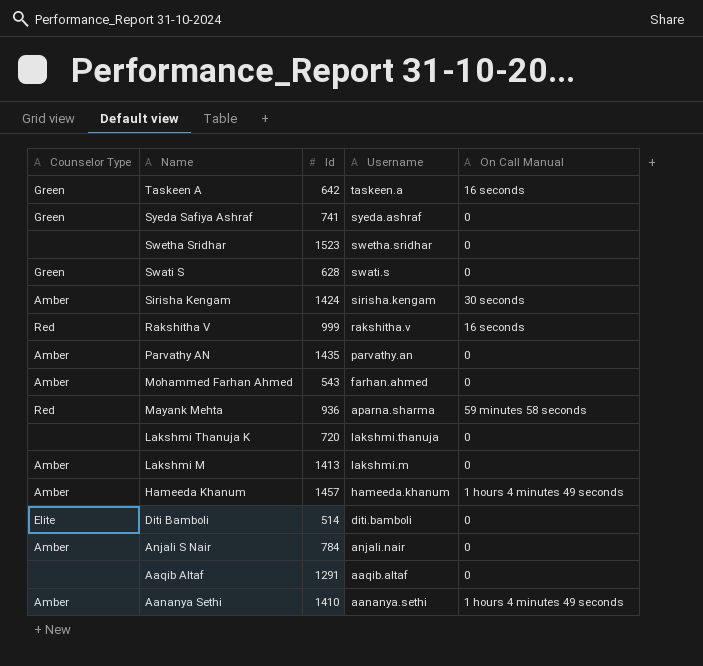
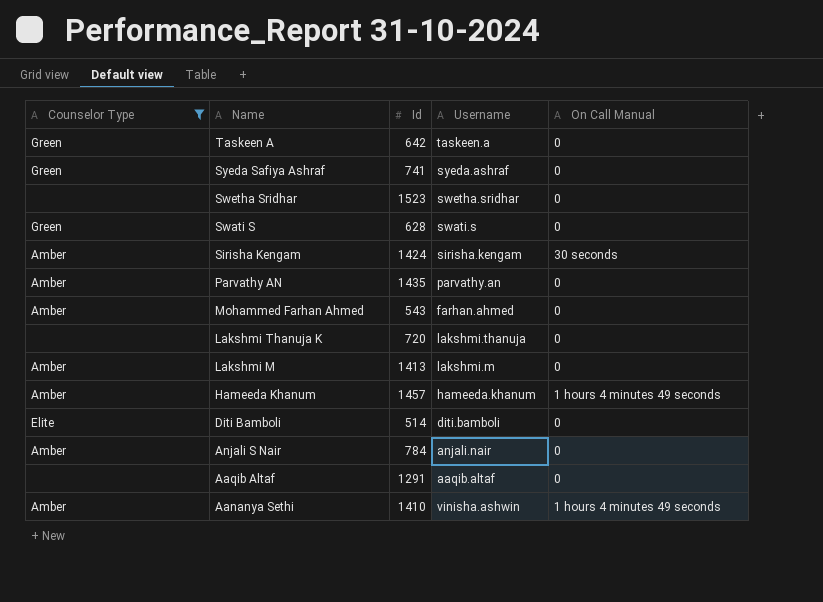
filter: none -> Counselor Type != Red
Taskeen A | On Call Manual: 16 seconds -> 0
Aananya Sethi | Username: aananya.sethi -> vinisha.ashwin

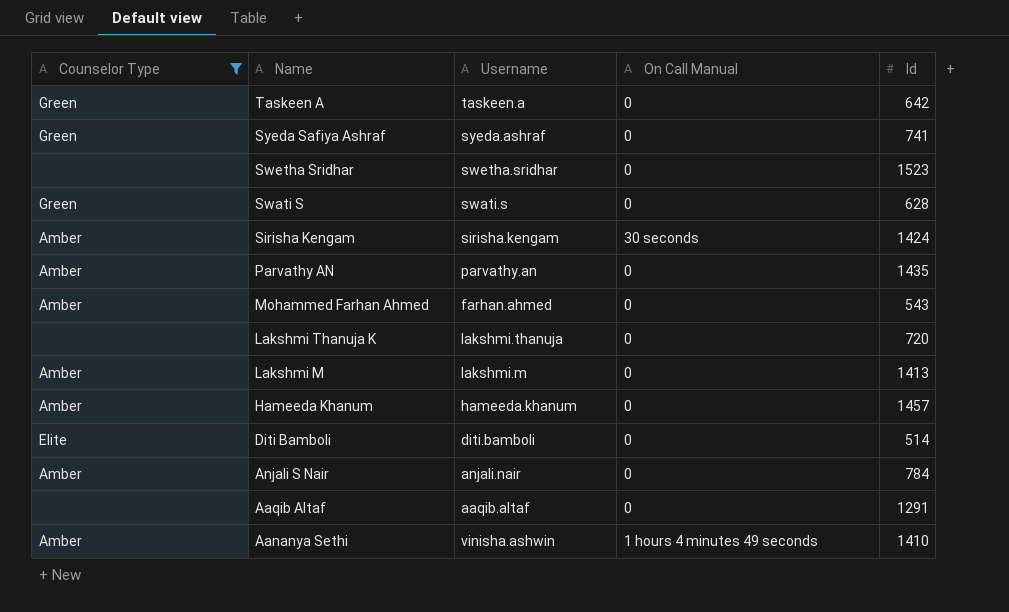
column Id | position: 3 -> 5
Hameeda Khanum | On Call Manual: 1 hours 4 minutes 49 seconds -> 0

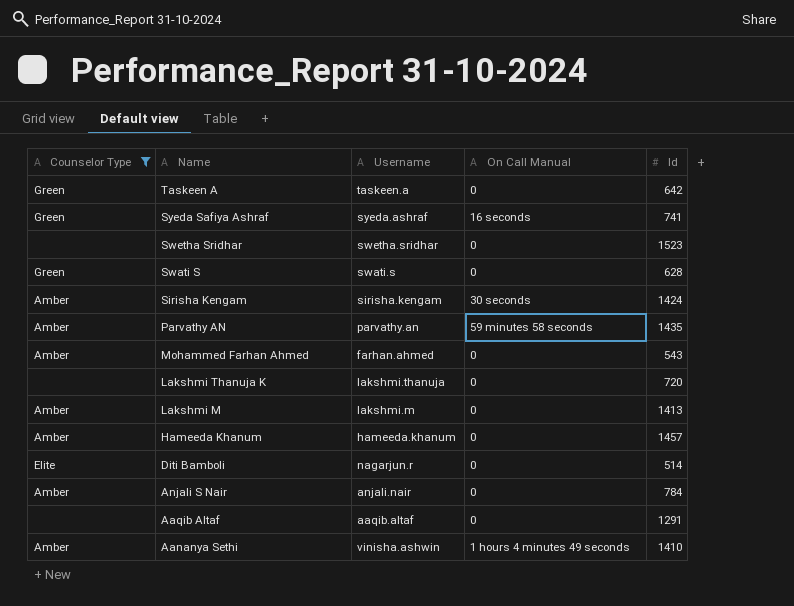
Syeda Safiya Ashraf | On Call Manual: 0 -> 16 seconds
Parvathy AN | On Call Manual: 0 -> 59 minutes 58 seconds
Diti Bamboli | Username: diti.bamboli -> nagarjun.r

